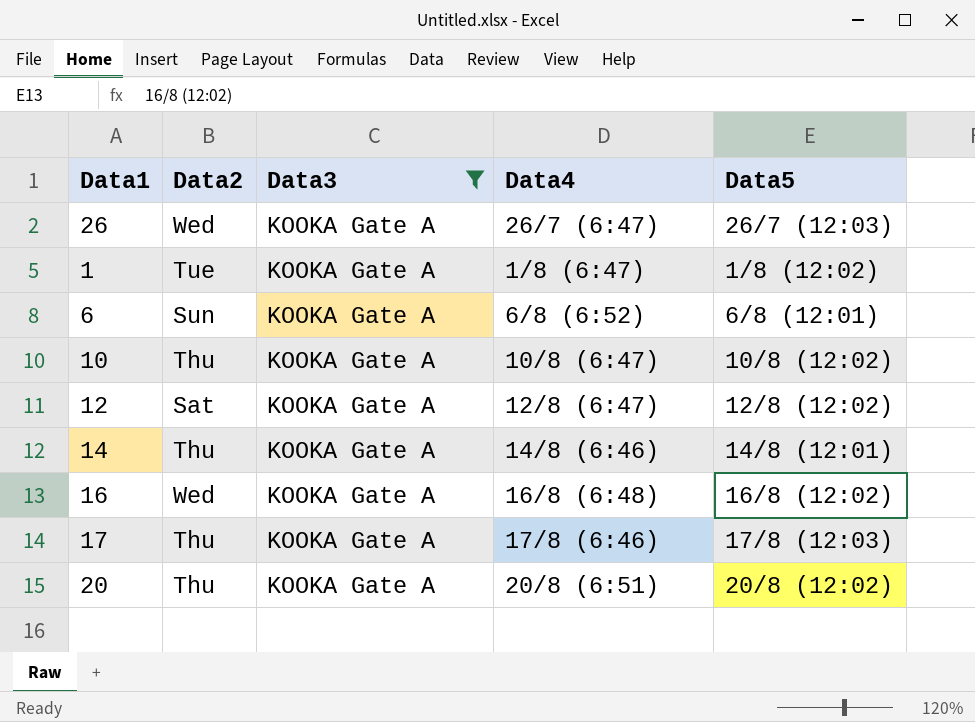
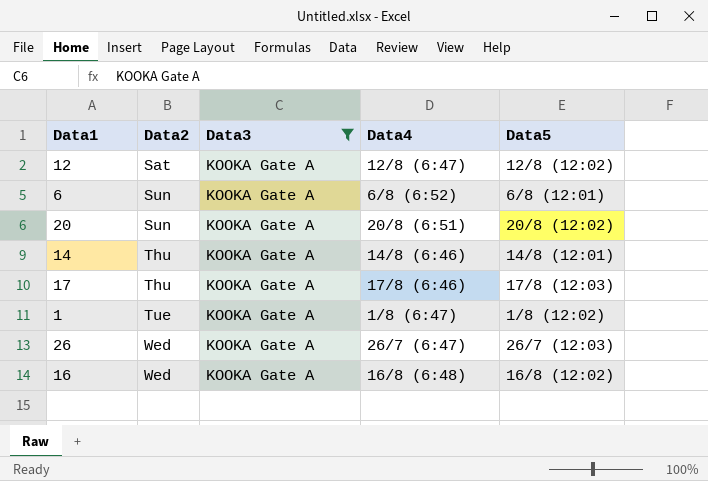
row order: none -> Data2 ascending
row 10: Thu | KOOKA Gate A | 10/8 (6:47) | 10/8 (12:02) -> none
20 | Data2: Thu -> Sun

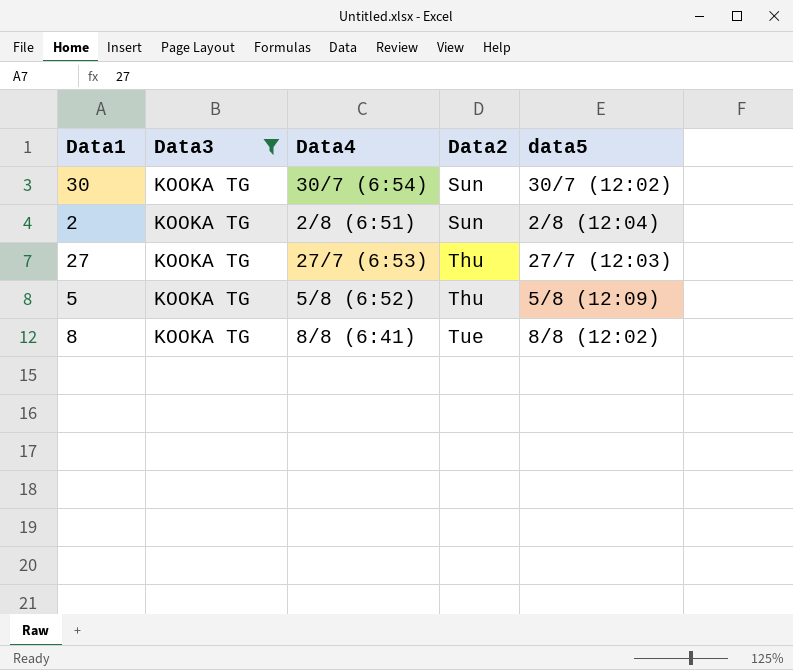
filter: Data3 = KOOKA Gate A -> Data3 = KOOKA TG
column Data2 | position: 2 -> 4
column name: Data5 -> data5

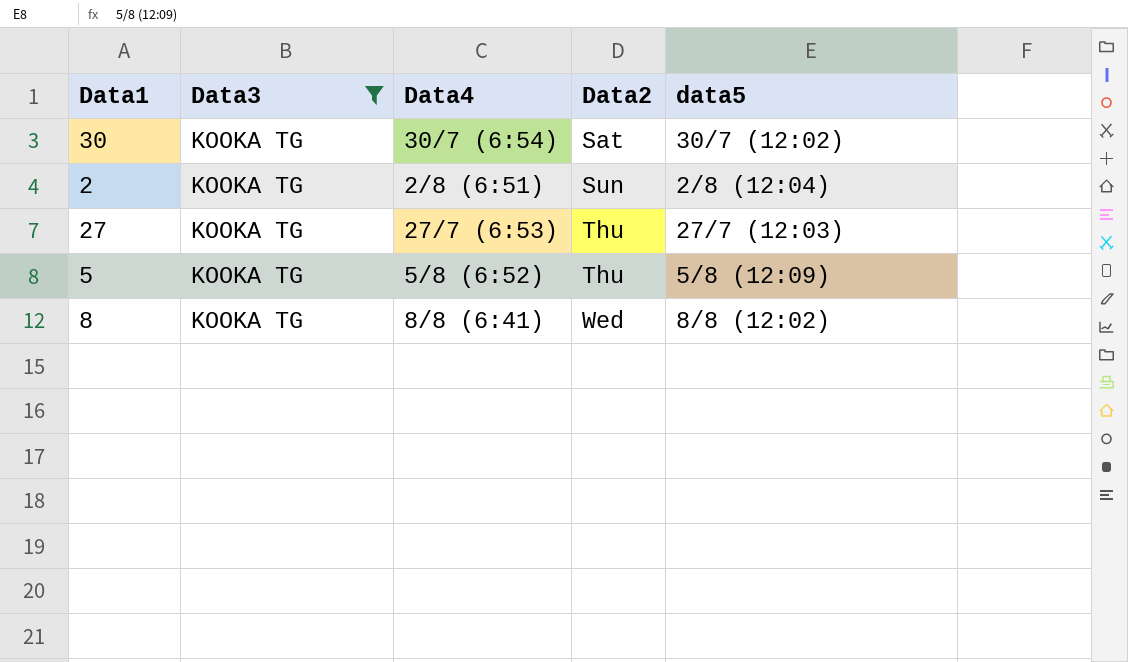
30 | Data2: Sun -> Sat
8 | Data2: Tue -> Wed

